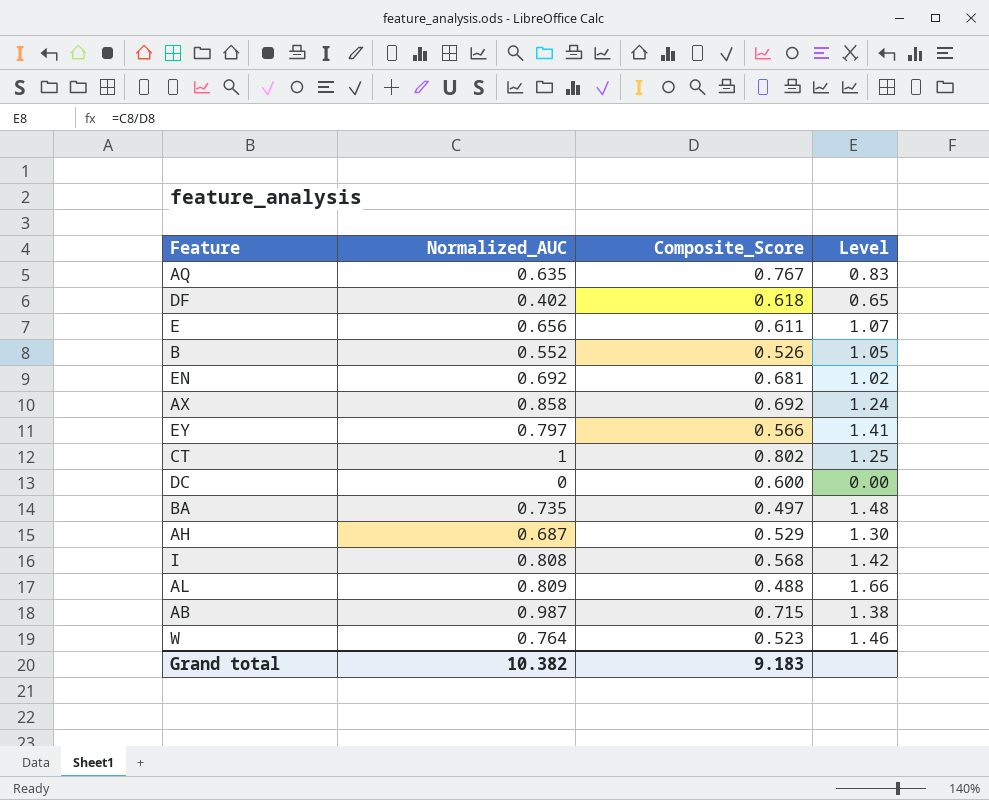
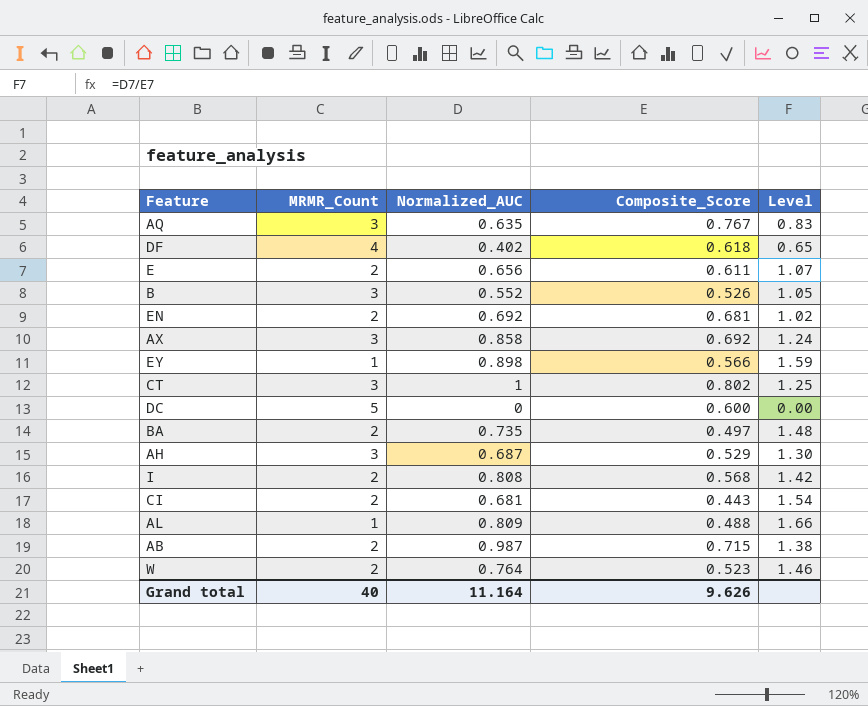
column MRMR_Count | position: none -> 2
EY | Normalized_AUC: 0.797 -> 0.898
EY | Level: 1.41 -> 1.59
row CI: none -> 2 | 0.681 | 0.443 | 1.54
Grand total | Normalized_AUC: 10.382 -> 11.164
Grand total | Composite_Score: 9.183 -> 9.626

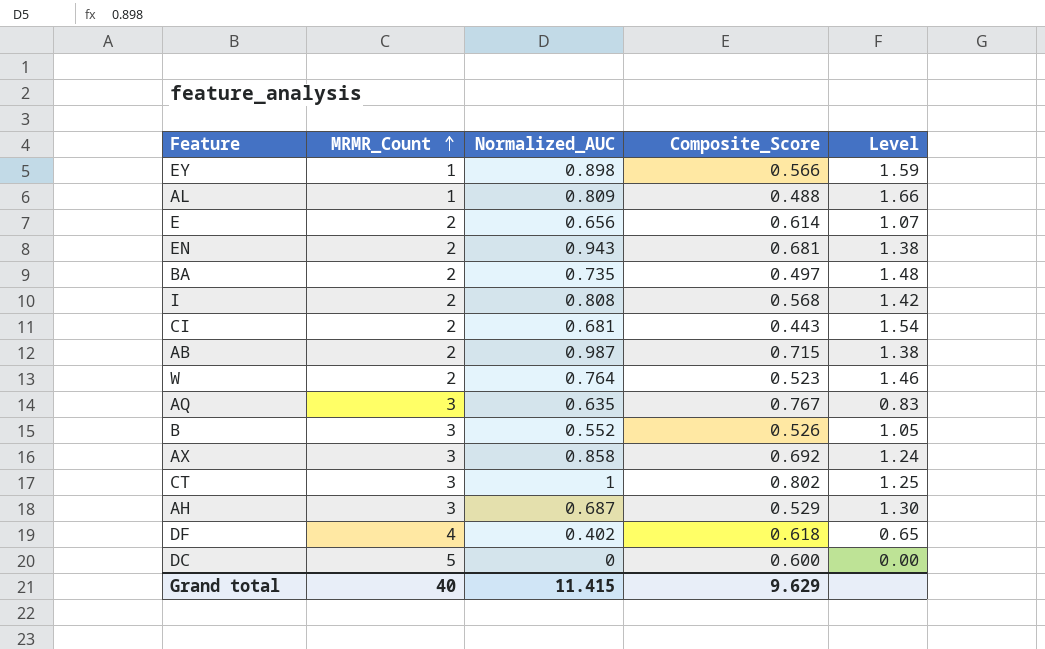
row order: none -> MRMR_Count ascending
E | Composite_Score: 0.611 -> 0.614
EN | Normalized_AUC: 0.692 -> 0.943
EN | Level: 1.02 -> 1.38
Grand total | Normalized_AUC: 11.164 -> 11.415
Grand total | Composite_Score: 9.626 -> 9.629

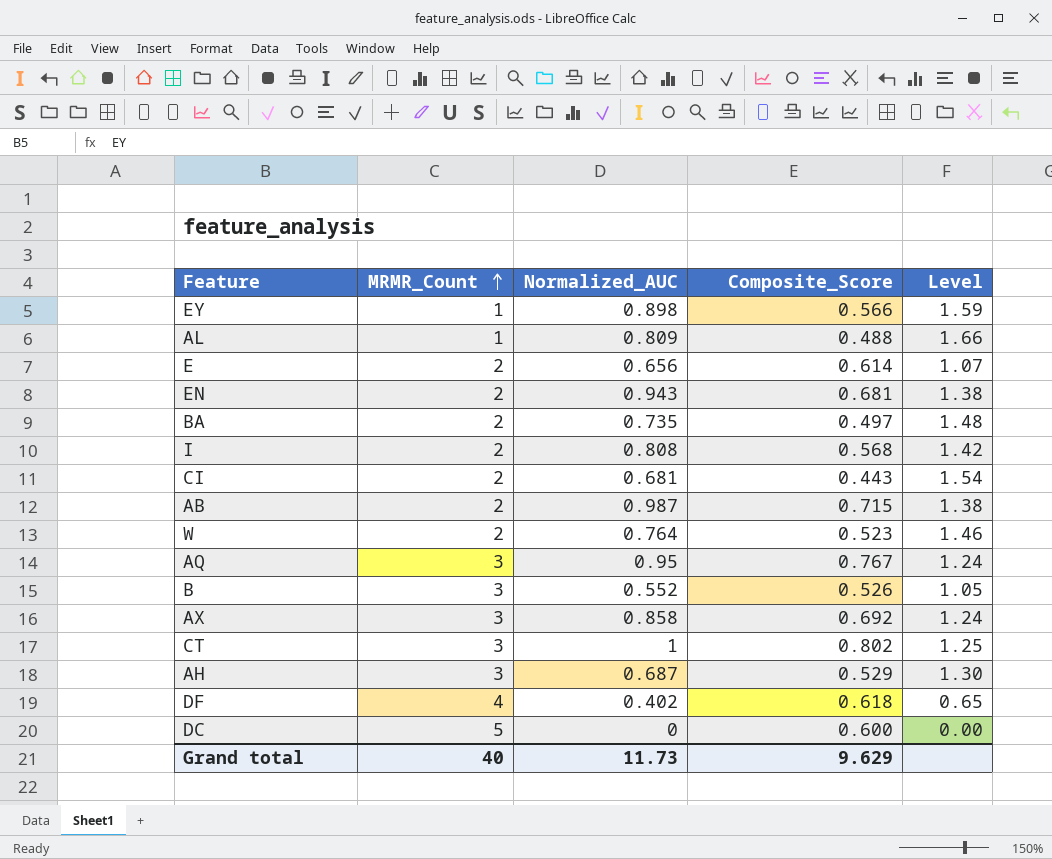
AQ | Normalized_AUC: 0.635 -> 0.95
AQ | Level: 0.83 -> 1.24
Grand total | Normalized_AUC: 11.415 -> 11.73

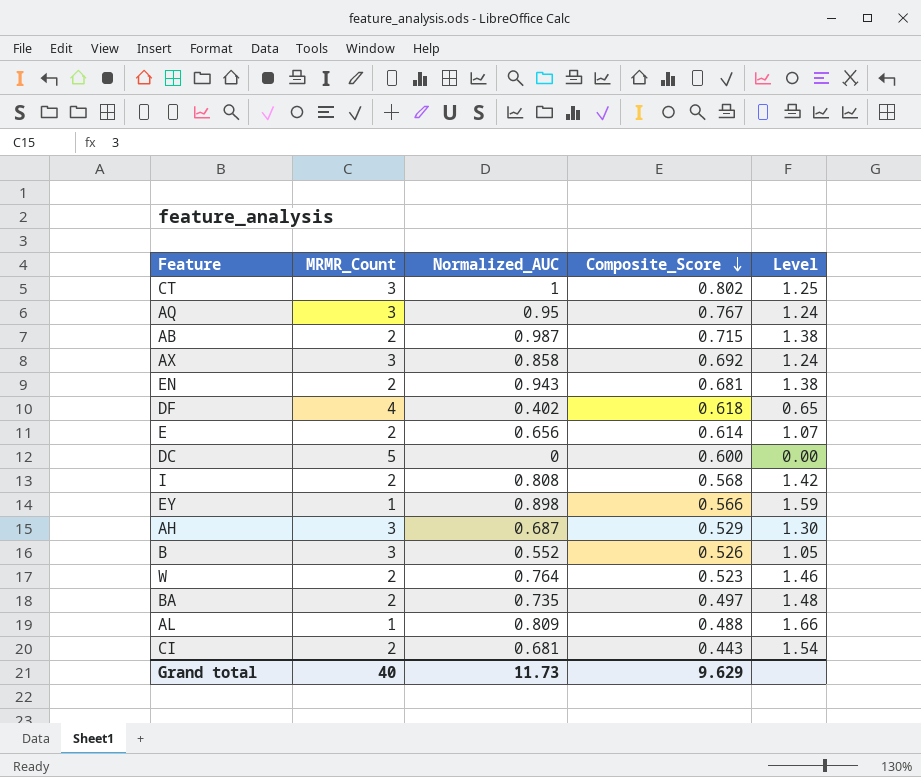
row order: MRMR_Count ascending -> Composite_Score descending

